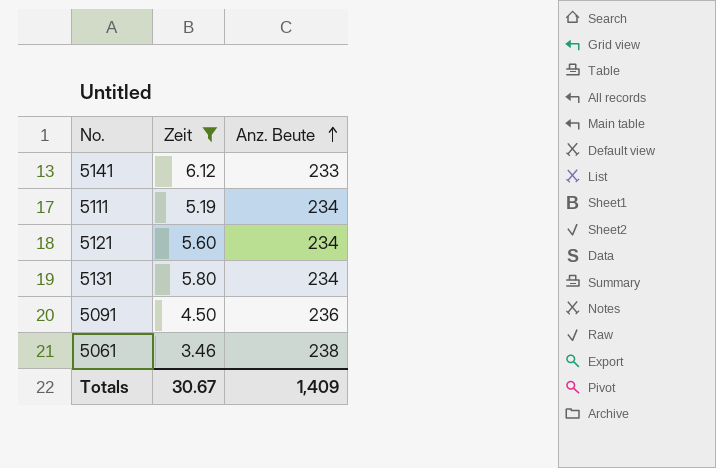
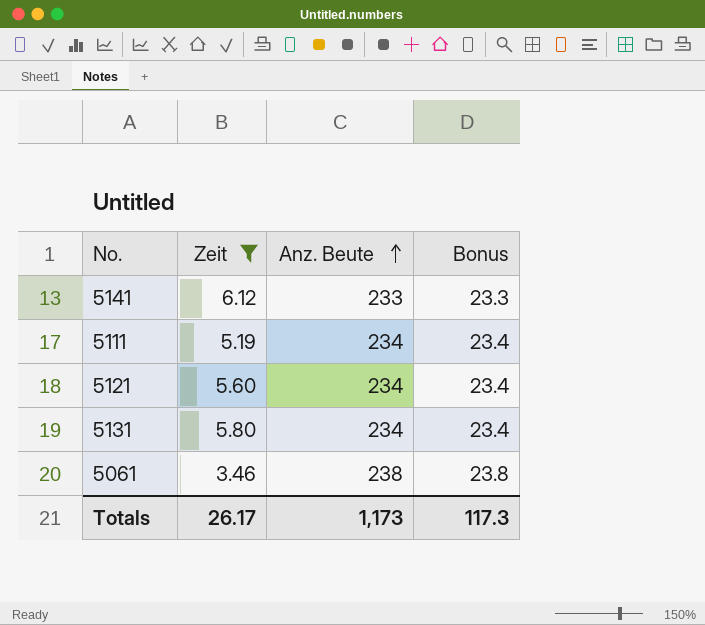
column Bonus | formula: none -> [Anz. Beute] * 0.1
row 5091: 4.50 | 236 -> none
Totals | Zeit: 30.67 -> 26.17
Totals | Anz. Beute: 1,409 -> 1,173

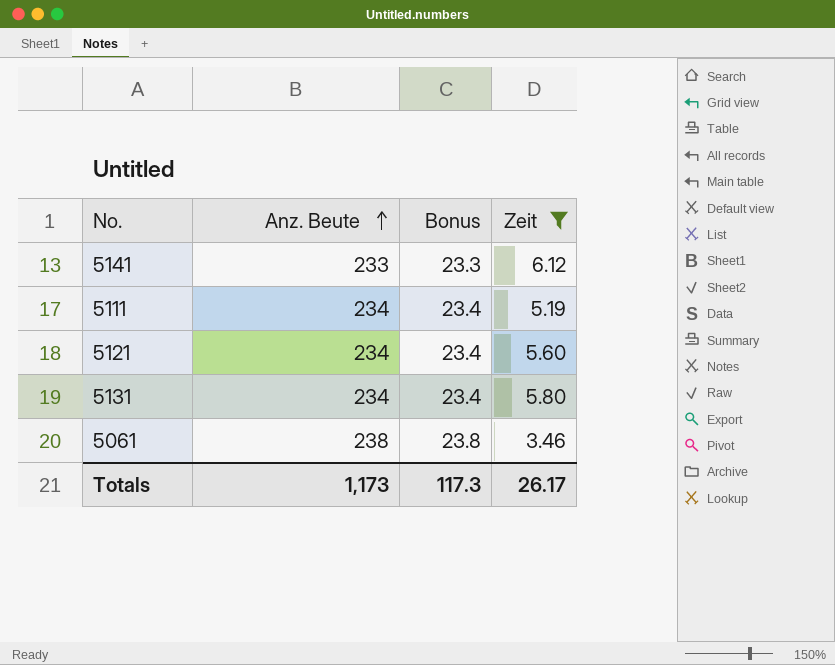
column Zeit | position: 2 -> 4

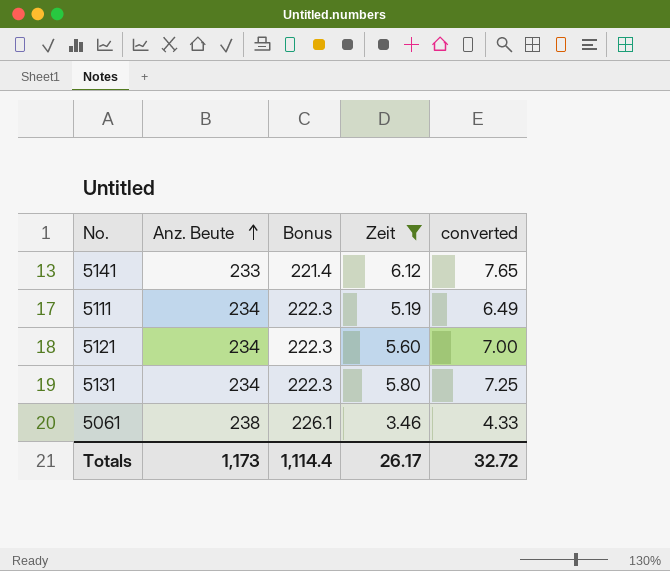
column Bonus | formula: [Anz. Beute] * 0.1 -> [Anz. Beute] * 0.95
column converted | formula: none -> [Zeit] * 1.25
Totals | Bonus: 117.3 -> 1,114.4

